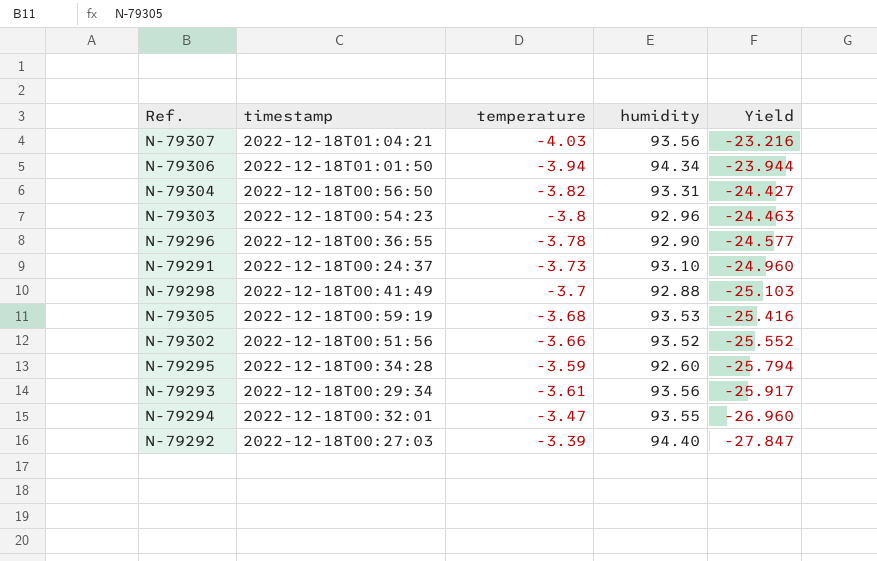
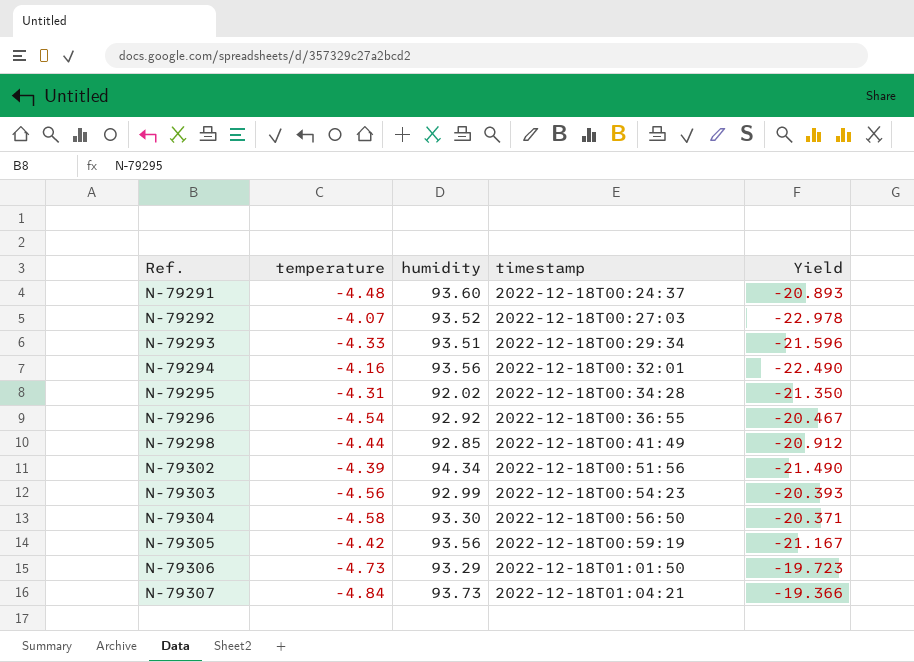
row order: Yield descending -> Ref. ascending
column timestamp | position: 2 -> 4
N-79291 | temperature: -3.73 -> -4.48
N-79291 | humidity: 93.10 -> 93.60
N-79291 | Yield: -24.960 -> -20.893
N-79292 | temperature: -3.39 -> -4.07
N-79292 | humidity: 94.40 -> 93.52
N-79292 | Yield: -27.847 -> -22.978
N-79293 | temperature: -3.61 -> -4.33
N-79293 | humidity: 93.56 -> 93.51
N-79293 | Yield: -25.917 -> -21.596
N-79294 | temperature: -3.47 -> -4.16
N-79294 | humidity: 93.55 -> 93.56
N-79294 | Yield: -26.960 -> -22.490
N-79295 | temperature: -3.59 -> -4.31
N-79295 | humidity: 92.60 -> 92.02
N-79295 | Yield: -25.794 -> -21.350
N-79296 | temperature: -3.78 -> -4.54
N-79296 | humidity: 92.90 -> 92.92
N-79296 | Yield: -24.577 -> -20.467
N-79298 | temperature: -3.7 -> -4.44
N-79298 | humidity: 92.88 -> 92.85
N-79298 | Yield: -25.103 -> -20.912
N-79302 | temperature: -3.66 -> -4.39
N-79302 | humidity: 93.52 -> 94.34
N-79302 | Yield: -25.552 -> -21.490
N-79303 | temperature: -3.8 -> -4.56
N-79303 | humidity: 92.96 -> 92.99
N-79303 | Yield: -24.463 -> -20.393
N-79304 | temperature: -3.82 -> -4.58
N-79304 | humidity: 93.31 -> 93.30
N-79304 | Yield: -24.427 -> -20.371
N-79305 | temperature: -3.68 -> -4.42
N-79305 | humidity: 93.53 -> 93.56
N-79305 | Yield: -25.416 -> -21.167
N-79306 | temperature: -3.94 -> -4.73
N-79306 | humidity: 94.34 -> 93.29
N-79306 | Yield: -23.944 -> -19.723
N-79307 | temperature: -4.03 -> -4.84
N-79307 | humidity: 93.56 -> 93.73
N-79307 | Yield: -23.216 -> -19.366

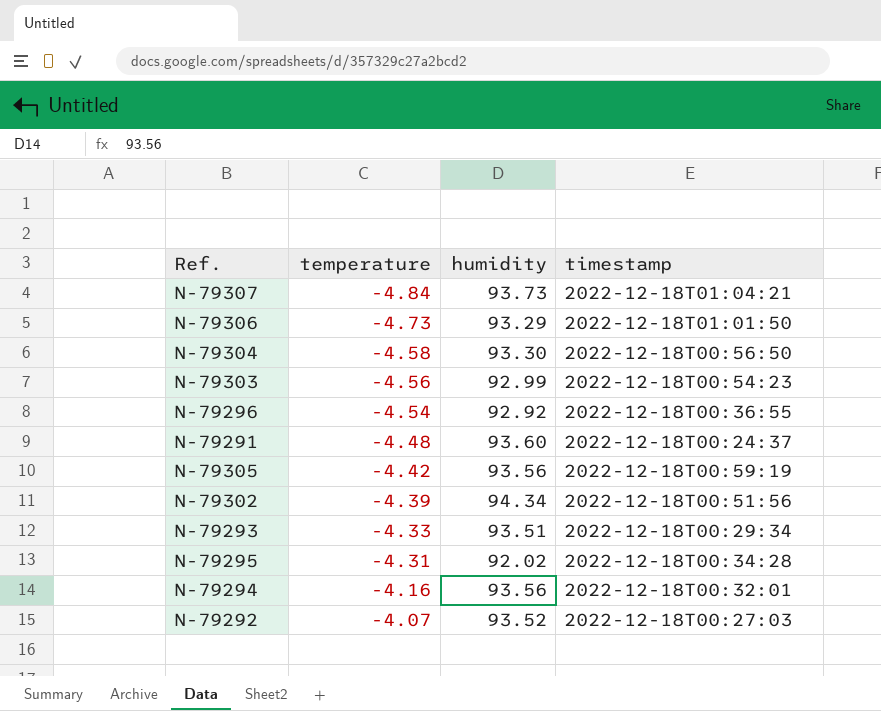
row order: Ref. ascending -> temperature ascending
column Yield | formula: [humidity] / [temperature] -> none
row N-79298: -4.44 | 92.85 | 2022-12-18T00:41:49 | -20.912 -> none

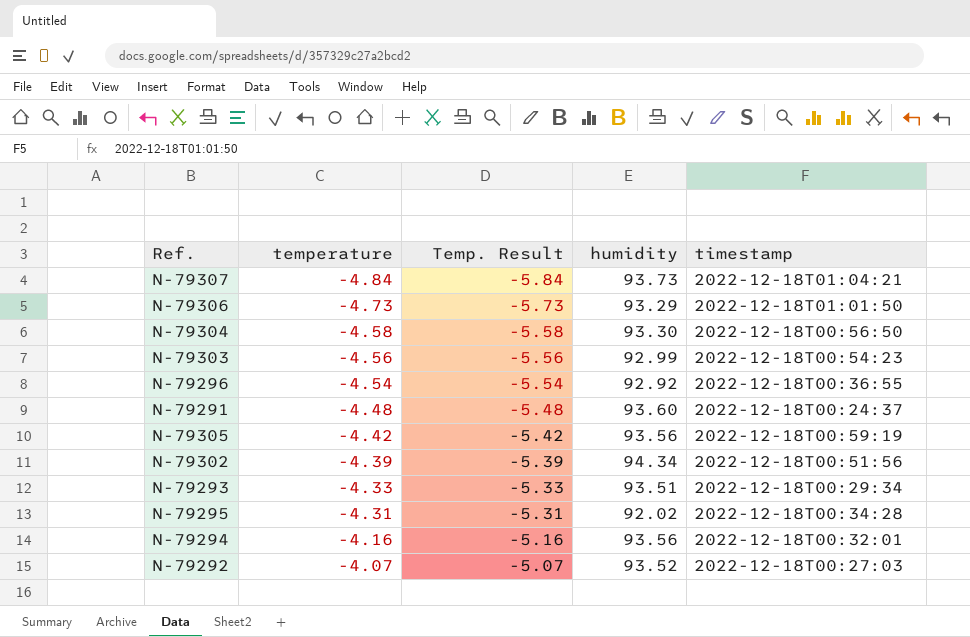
column Temp. Result | formula: none -> [temperature] - 1

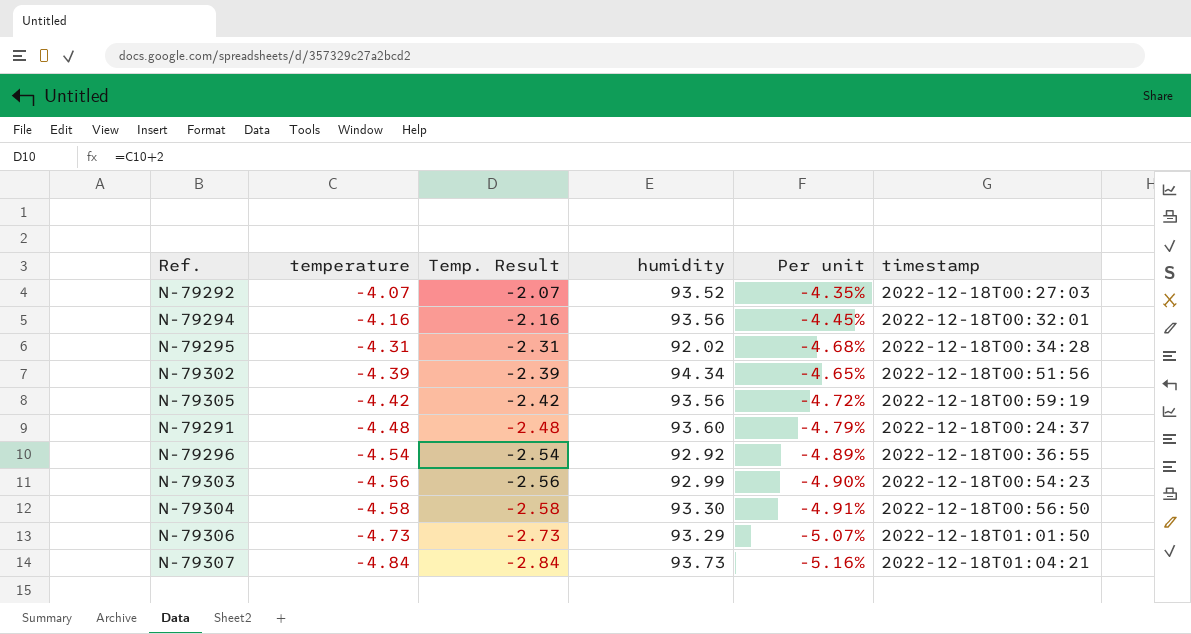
row order: temperature ascending -> temperature descending
column Temp. Result | formula: [temperature] - 1 -> [temperature] + 2
column Per unit | formula: none -> [temperature] / [humidity]
row N-79293: -4.33 | -5.33 | 93.51 | 2022-12-18T00:29:34 -> none

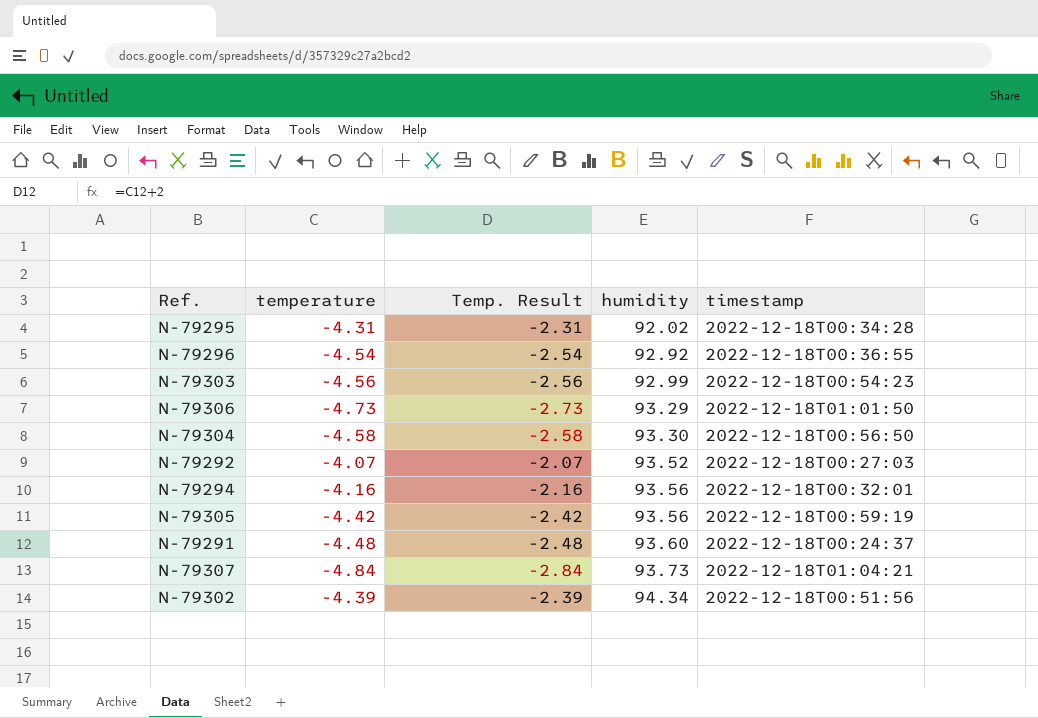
row order: temperature descending -> humidity ascending
column Per unit | formula: [temperature] / [humidity] -> none

